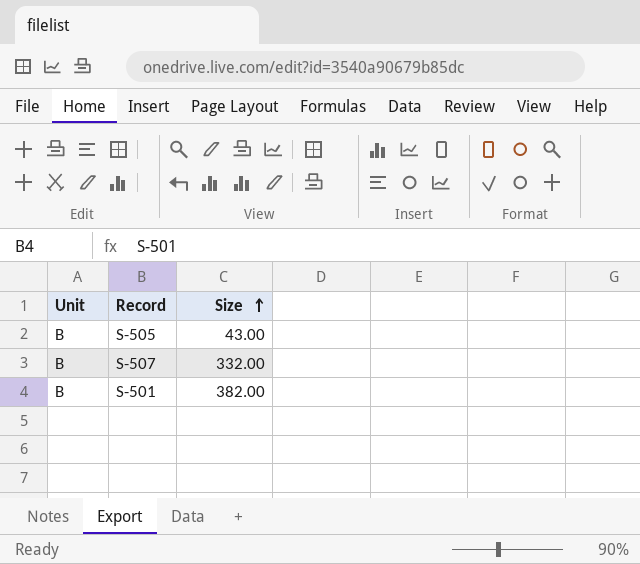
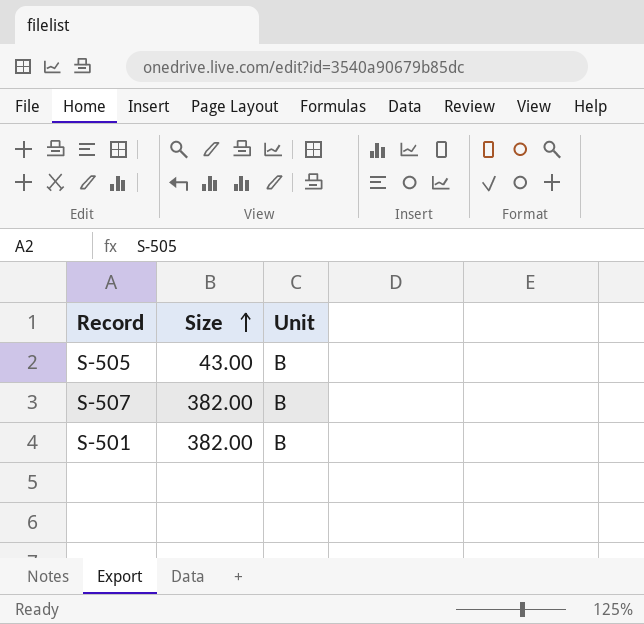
column Unit | position: 1 -> 3
S-507 | Size: 332.00 -> 382.00

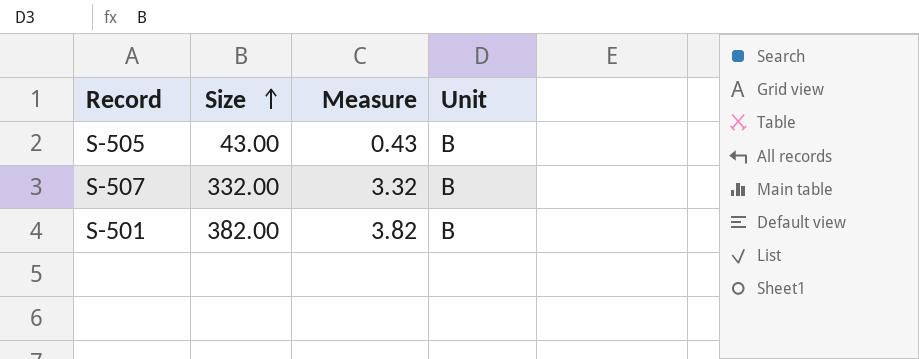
column Measure | formula: none -> [Size] * 0.01
S-507 | Size: 382.00 -> 332.00

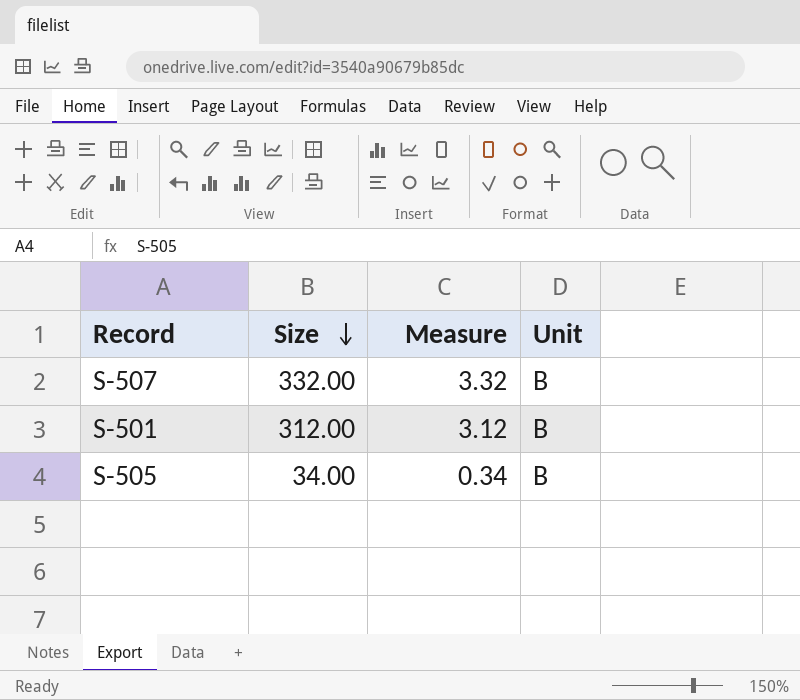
row order: Size ascending -> Size descending
S-501 | Size: 382.00 -> 312.00
S-501 | Measure: 3.82 -> 3.12
S-505 | Size: 43.00 -> 34.00
S-505 | Measure: 0.43 -> 0.34

